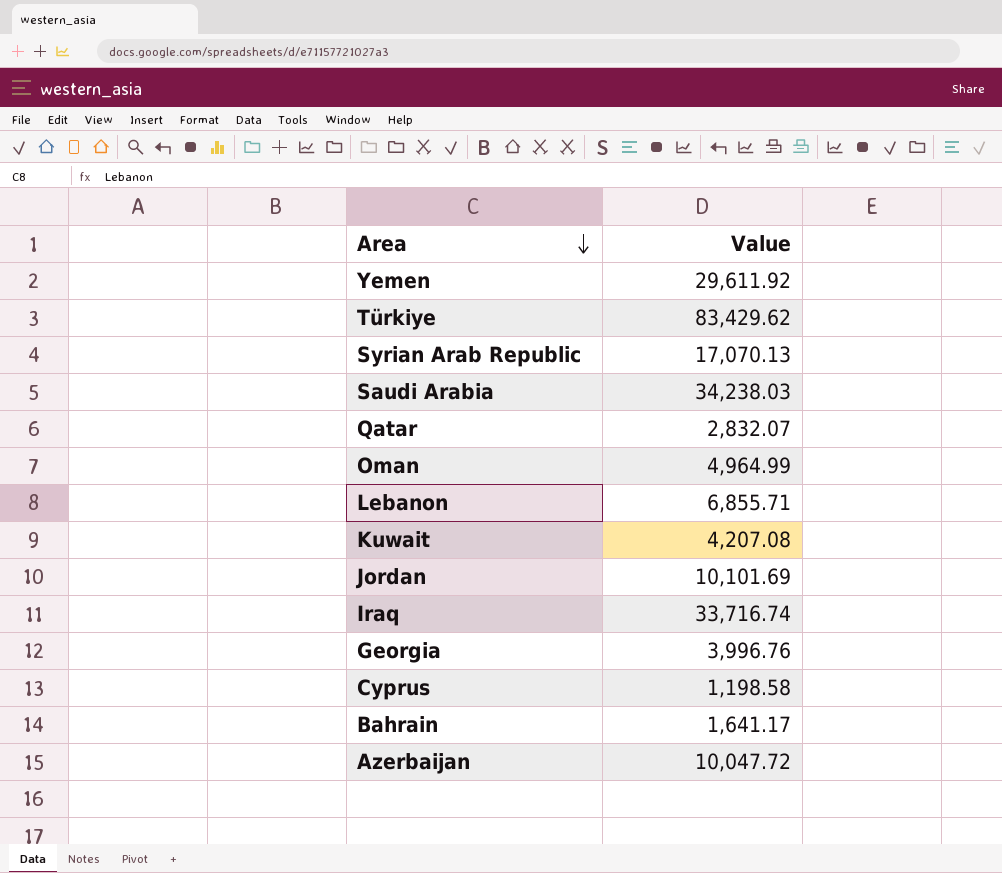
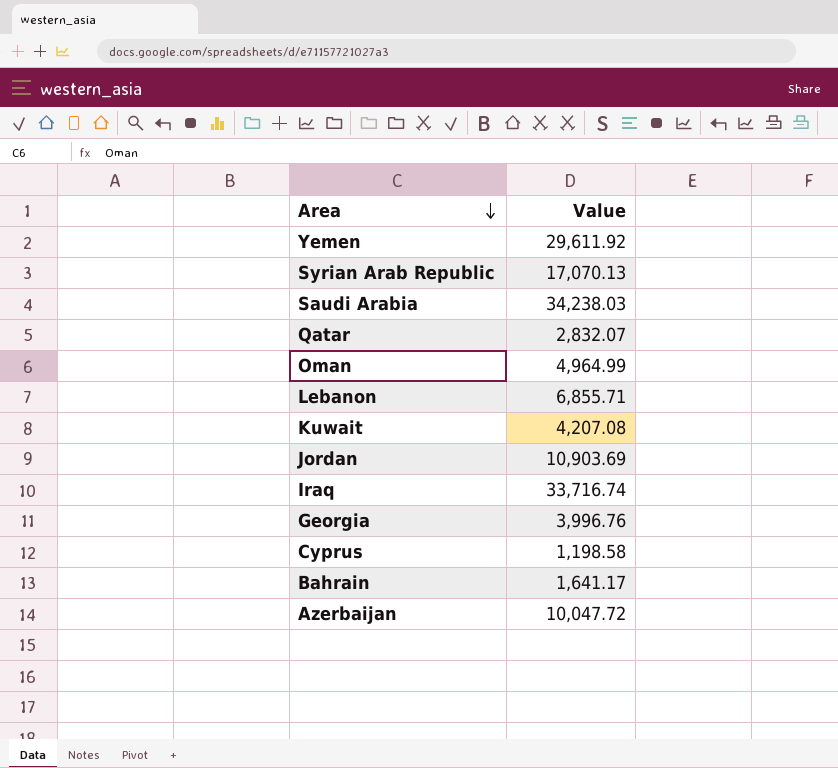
row Türkiye: 83,429.62 -> none
Jordan | Value: 10,101.69 -> 10,903.69

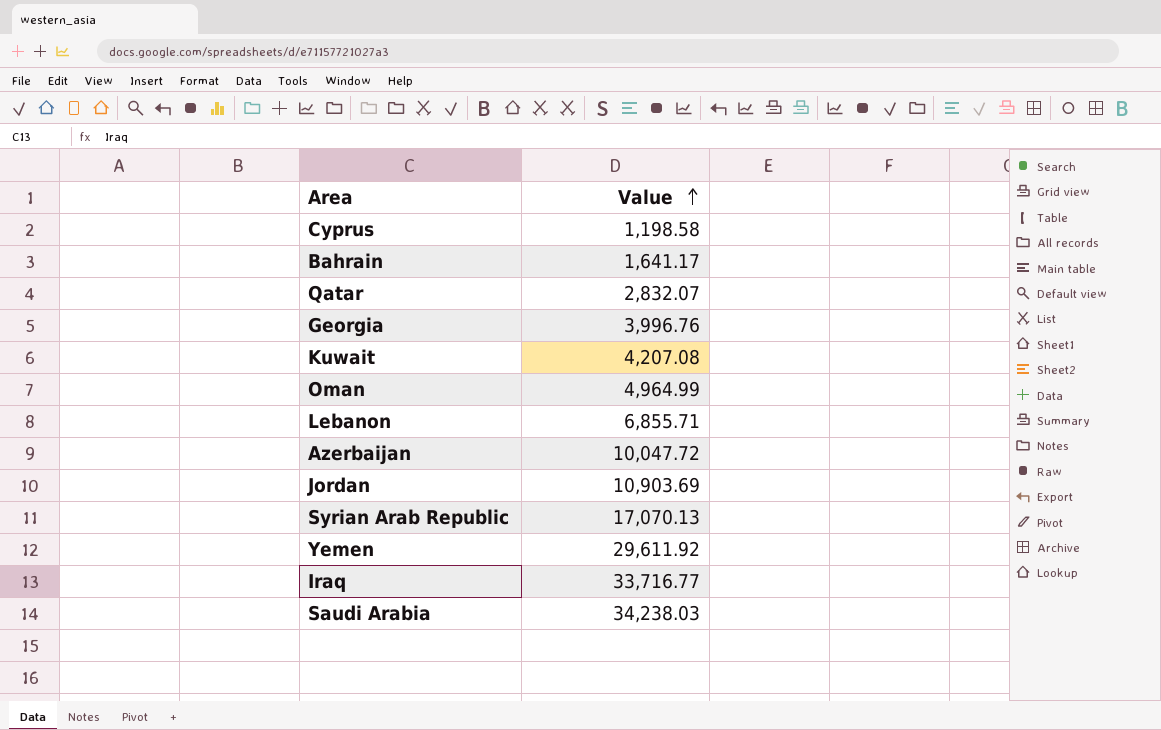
row order: Area descending -> Value ascending
Iraq | Value: 33,716.74 -> 33,716.77

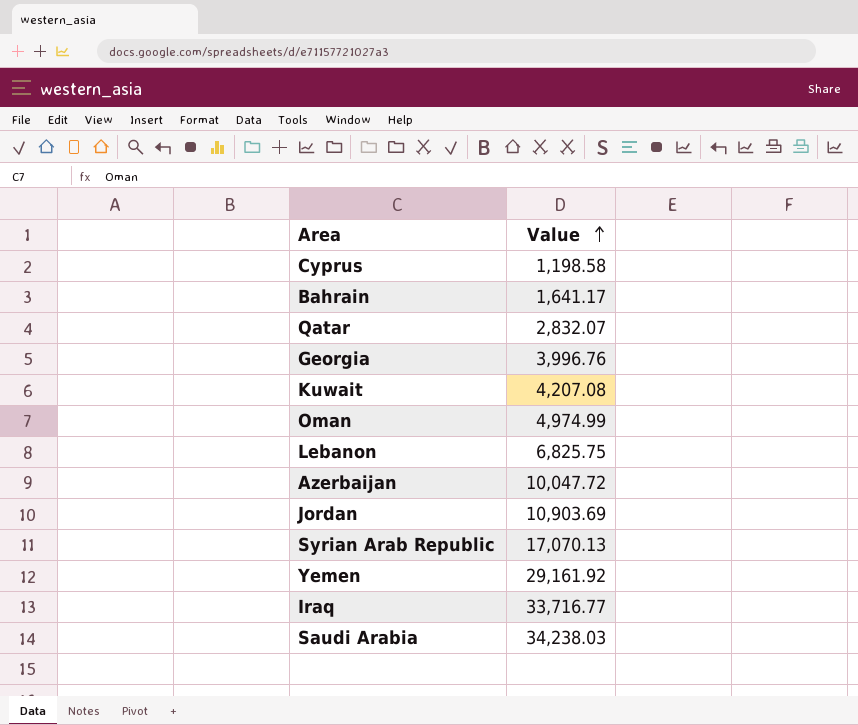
Oman | Value: 4,964.99 -> 4,974.99
Lebanon | Value: 6,855.71 -> 6,825.75
Yemen | Value: 29,611.92 -> 29,161.92

